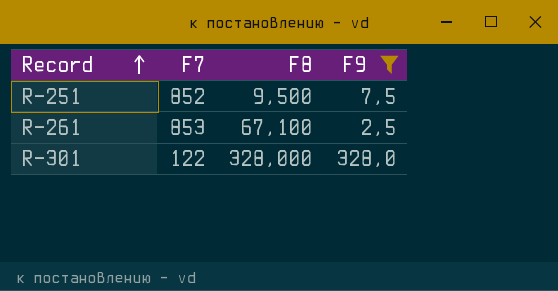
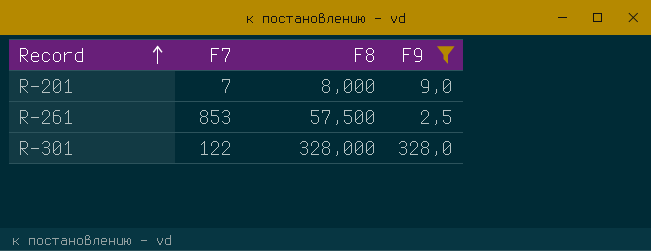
row R-251: 852 | 9,500 | 7,5 -> none
row R-201: none -> 7 | 8,000 | 9,0
R-261 | F8: 67,100 -> 57,500

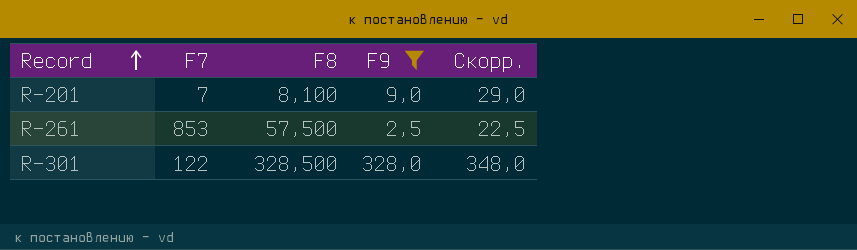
column Скорр. | formula: none -> [F9] + 20
R-201 | F8: 8,000 -> 8,100
R-301 | F8: 328,000 -> 328,500

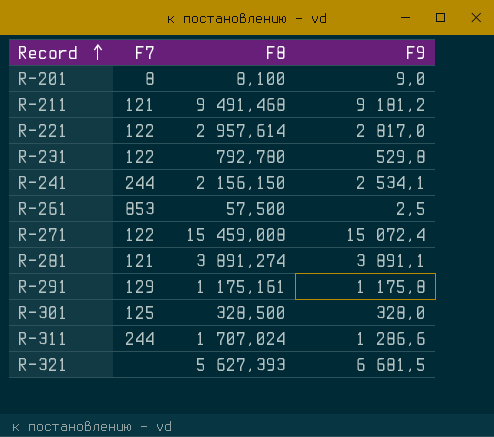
filter: F9 <= 328,0 -> none
column Скорр. | formula: [F9] + 20 -> none
R-201 | F7: 7 -> 8
R-301 | F7: 122 -> 125

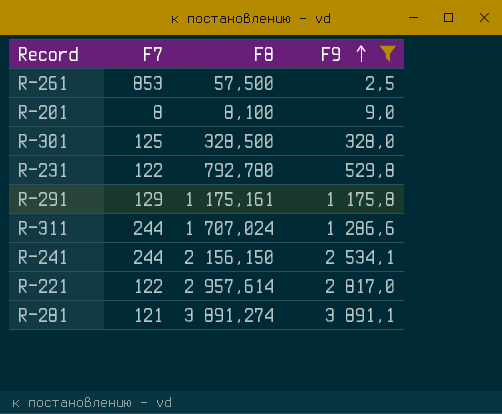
filter: none -> F9 <= 3 891,1
row order: Record ascending -> F9 ascending

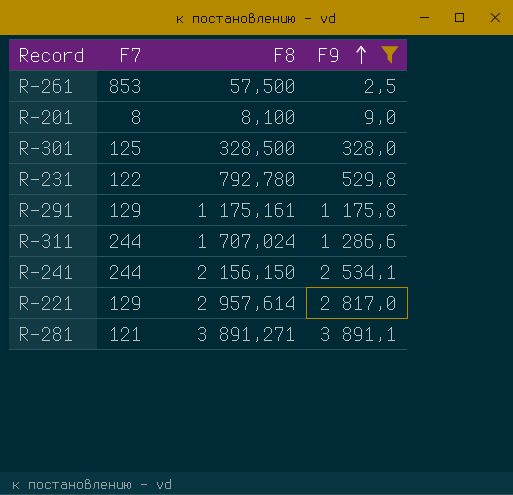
R-221 | F7: 122 -> 129
R-281 | F8: 3 891,274 -> 3 891,271

